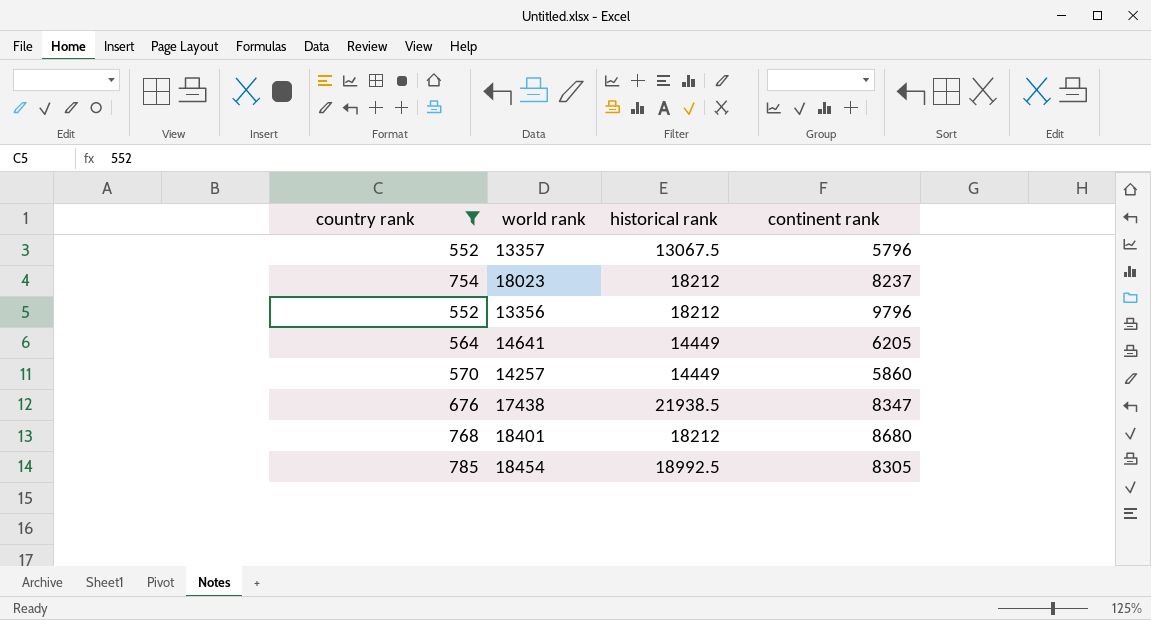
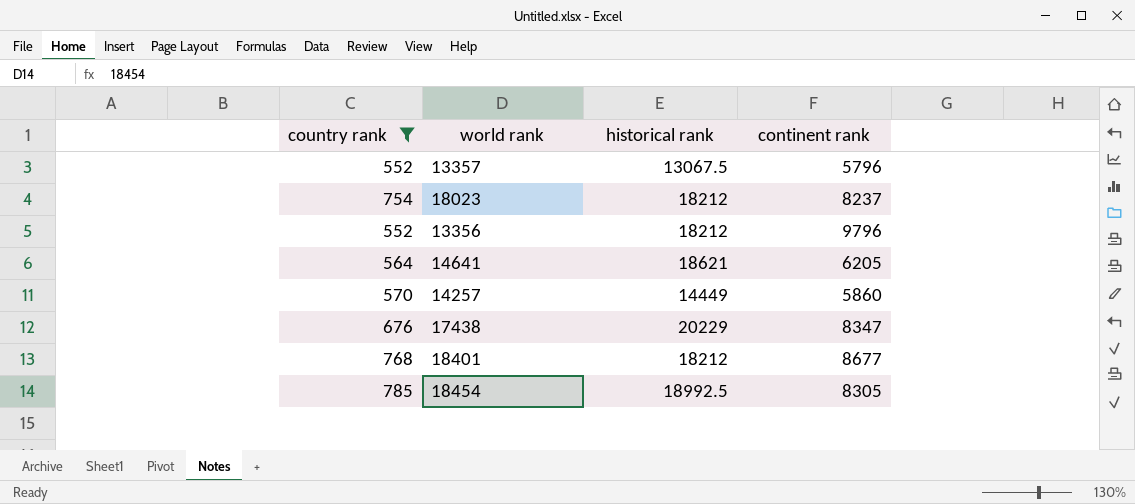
14641 | historical rank: 14449 -> 18621
17438 | historical rank: 21938.5 -> 20229
18401 | continent rank: 8680 -> 8677

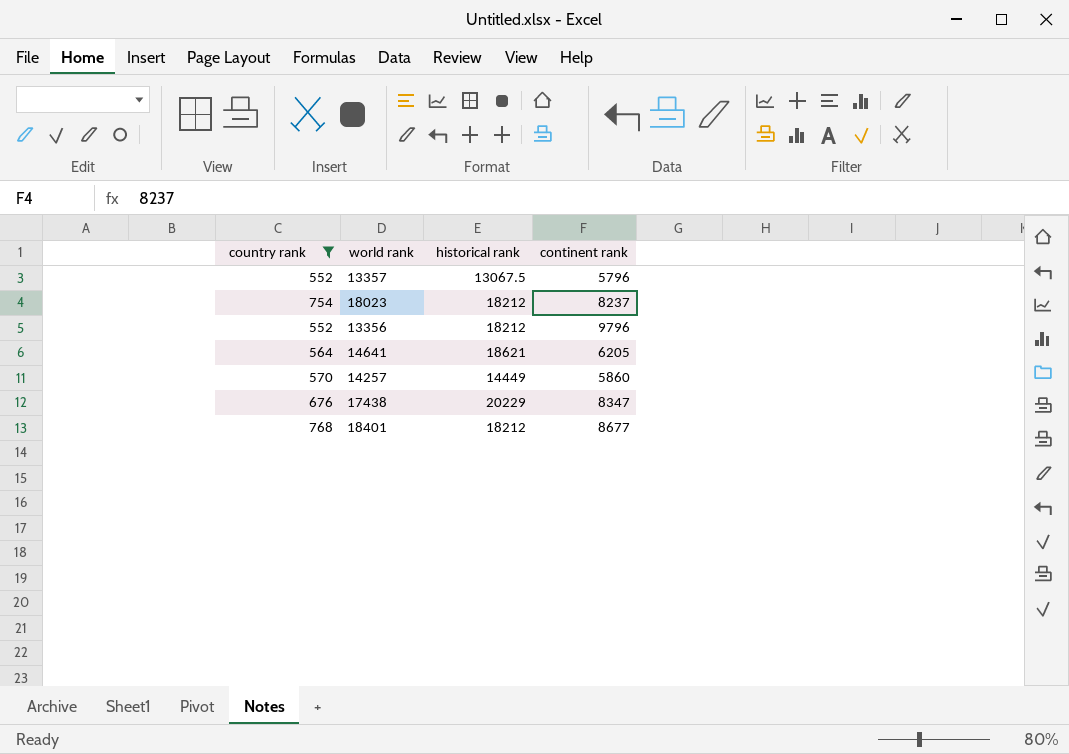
row 18454: 785 | 18992.5 | 8305 -> none

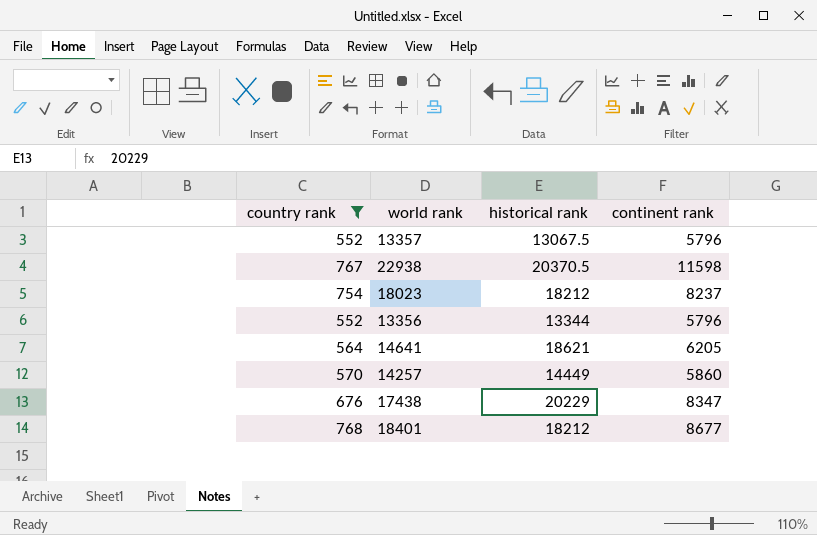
row 22938: none -> 767 | 20370.5 | 11598
13356 | historical rank: 18212 -> 13344
13356 | continent rank: 9796 -> 5796

